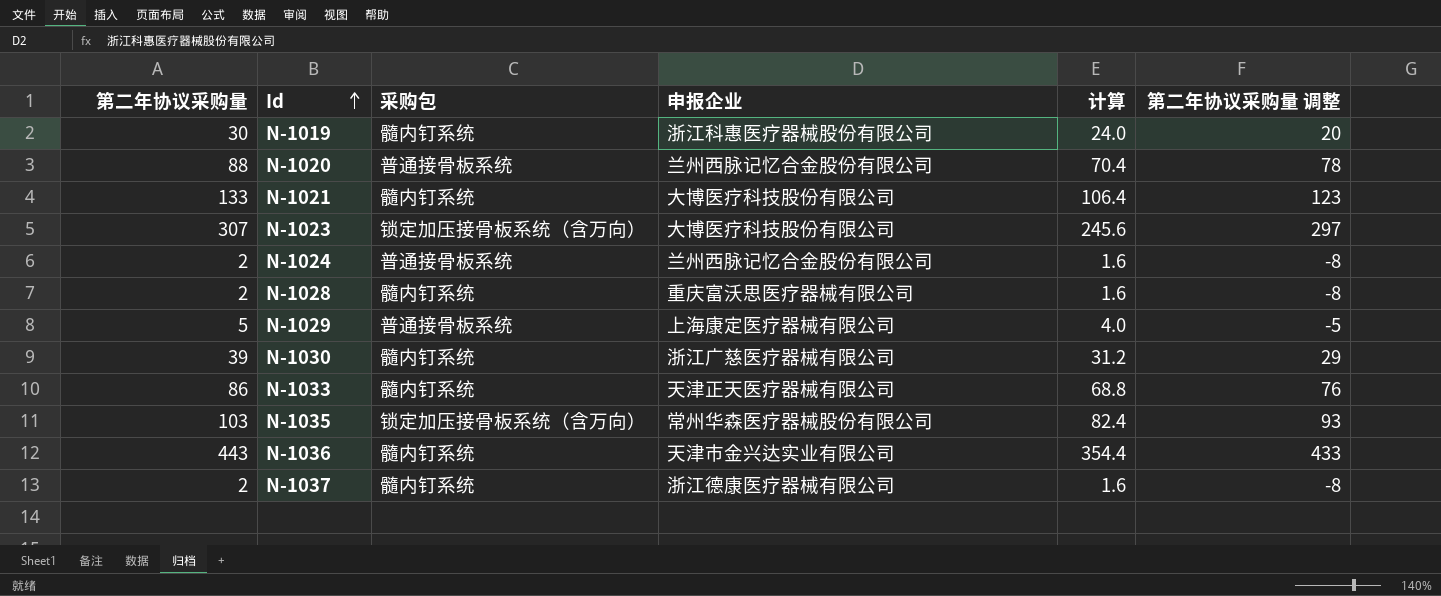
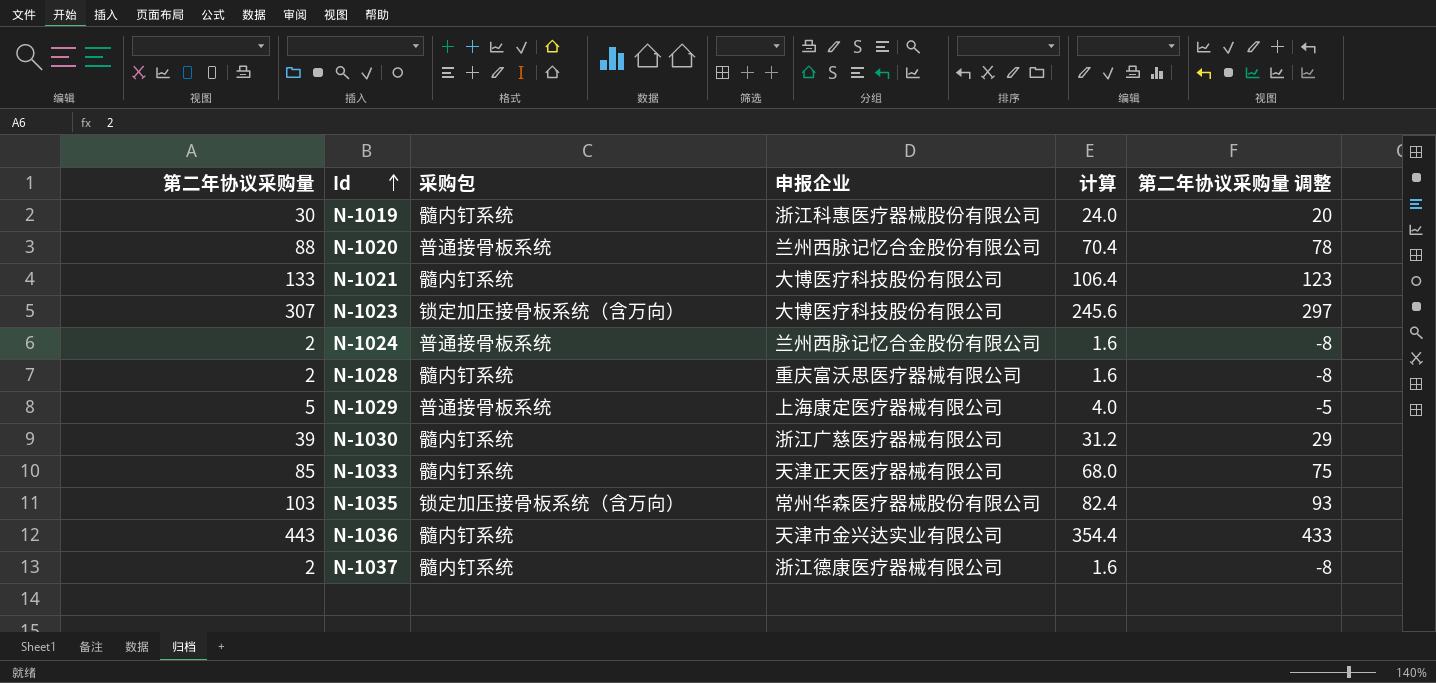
N-1033 | 第二年协议采购量: 86 -> 85
N-1033 | 计算: 68.8 -> 68.0
N-1033 | 第二年协议采购量 调整: 76 -> 75

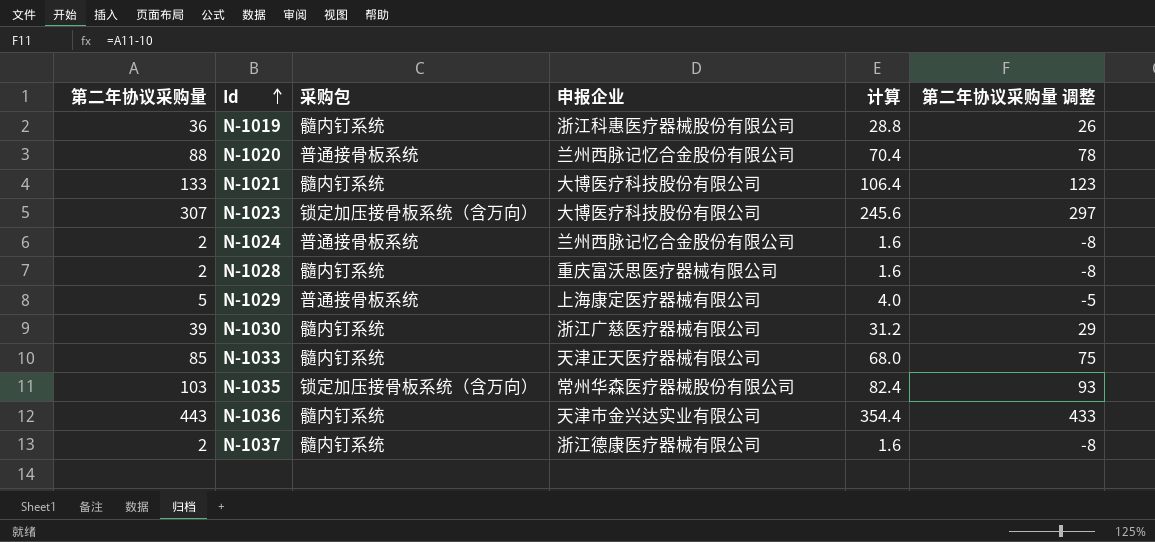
N-1019 | 第二年协议采购量: 30 -> 36
N-1019 | 计算: 24.0 -> 28.8
N-1019 | 第二年协议采购量 调整: 20 -> 26

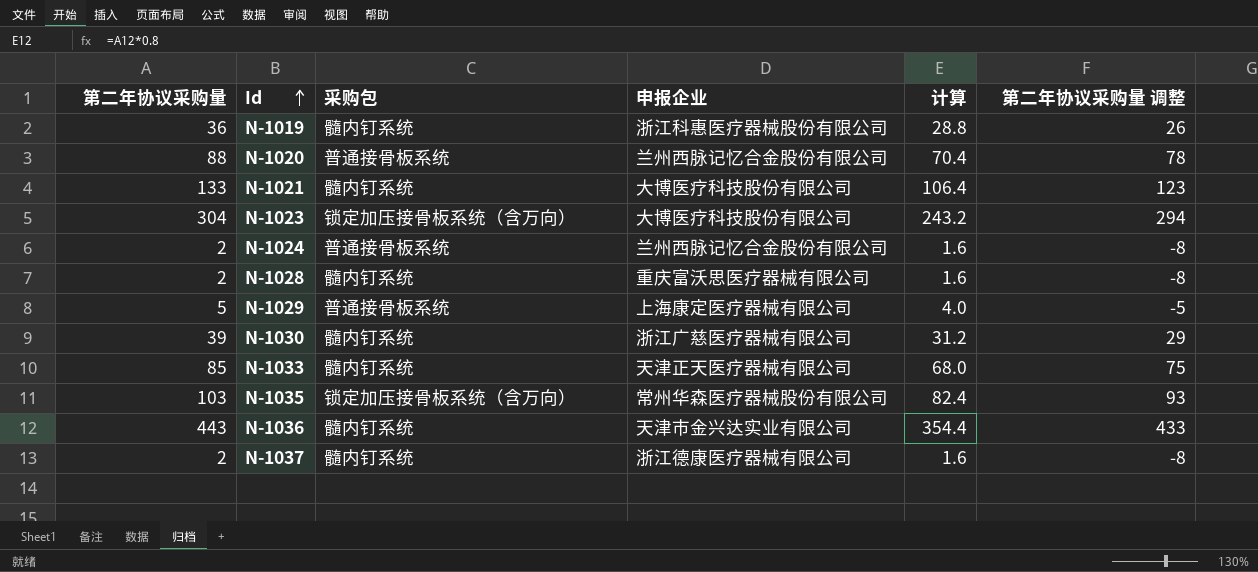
N-1023 | 第二年协议采购量: 307 -> 304
N-1023 | 计算: 245.6 -> 243.2
N-1023 | 第二年协议采购量 调整: 297 -> 294

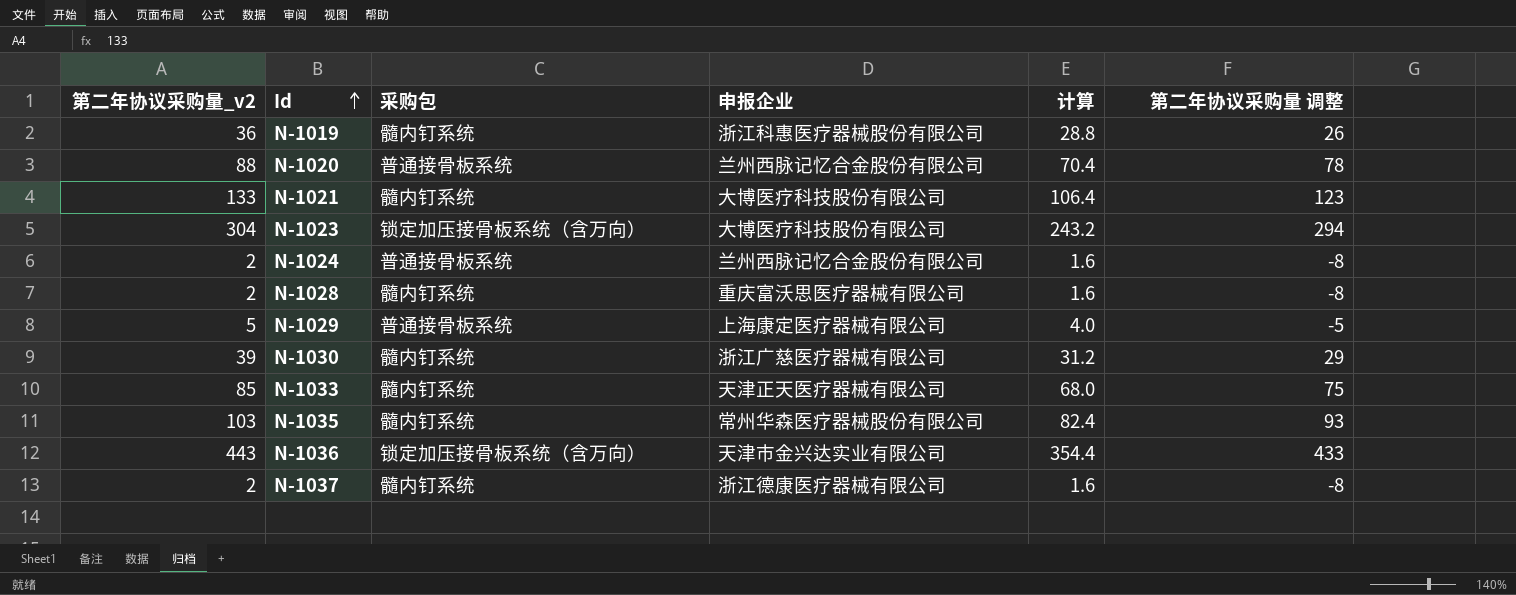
column name: 第二年协议采购量 -> 第二年协议采购量_v2
N-1035 | 采购包: 锁定加压接骨板系统（含万向） -> 髓内钉系统
N-1036 | 采购包: 髓内钉系统 -> 锁定加压接骨板系统（含万向）

